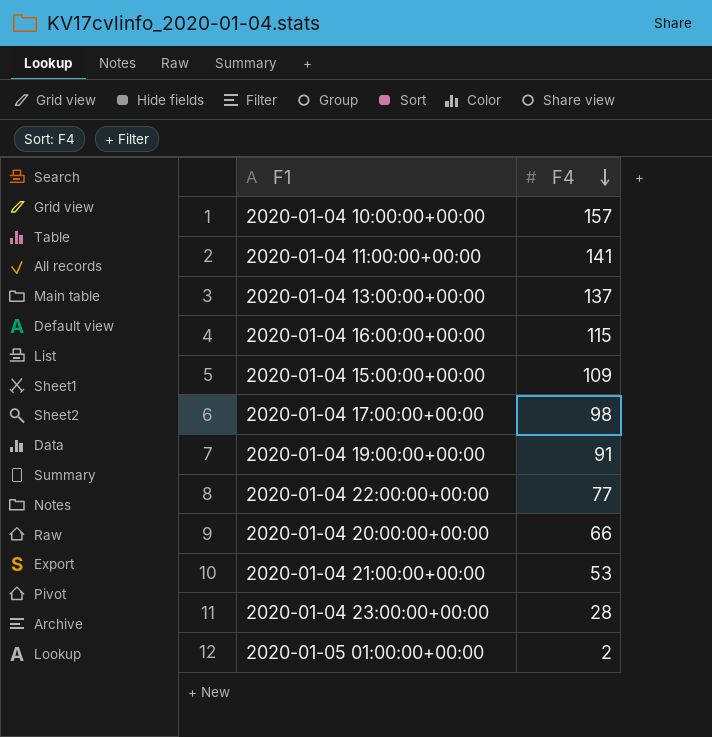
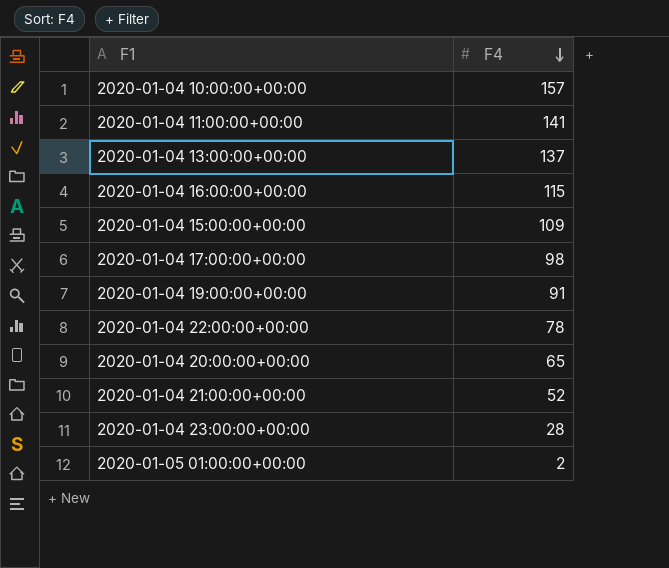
2020-01-04 22:00:00+00:00 | F4: 77 -> 78
2020-01-04 20:00:00+00:00 | F4: 66 -> 65
2020-01-04 21:00:00+00:00 | F4: 53 -> 52

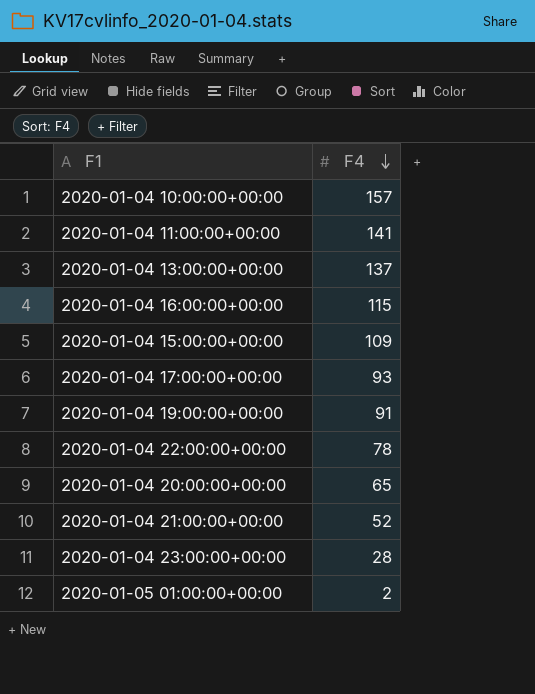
2020-01-04 17:00:00+00:00 | F4: 98 -> 93

